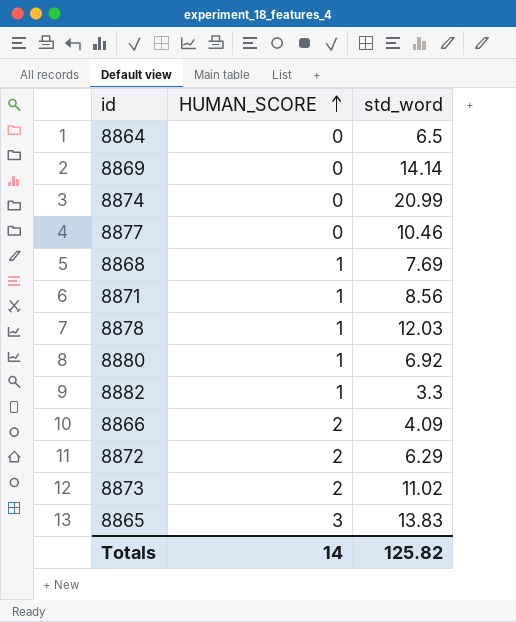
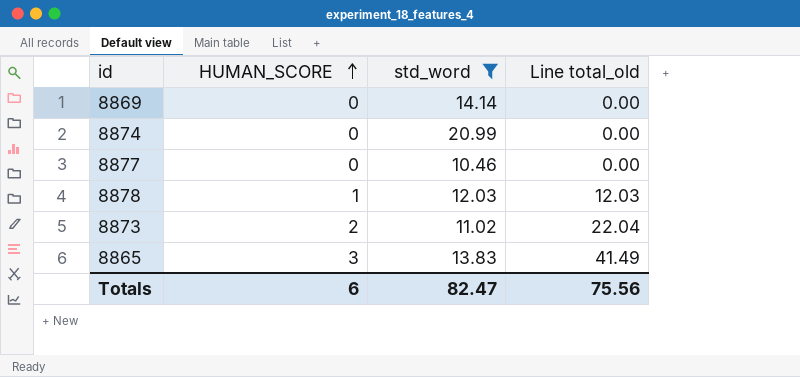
filter: none -> std_word >= 10.46
column Line total_old | formula: none -> [HUMAN_SCORE] * [std_word]
Totals | HUMAN_SCORE: 14 -> 6
Totals | std_word: 125.82 -> 82.47

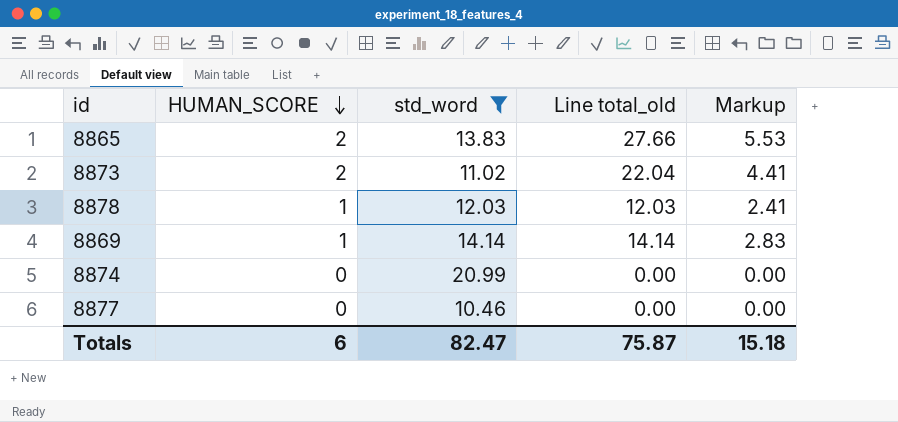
row order: HUMAN_SCORE ascending -> HUMAN_SCORE descending
column Markup | formula: none -> [Line total_old] * 0.2
8865 | HUMAN_SCORE: 3 -> 2
8865 | Line total_old: 41.49 -> 27.66
8869 | HUMAN_SCORE: 0 -> 1
8869 | Line total_old: 0.00 -> 14.14
Totals | Line total_old: 75.56 -> 75.87

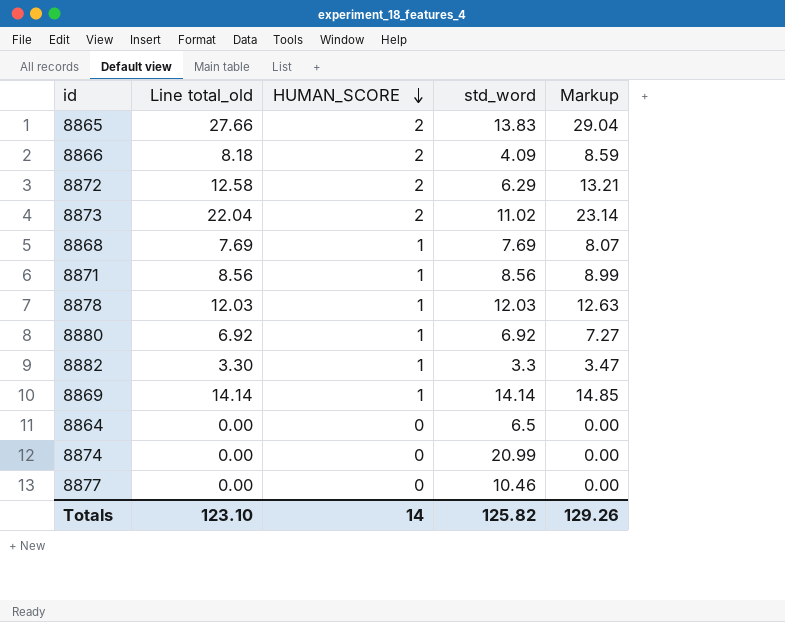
filter: std_word >= 10.46 -> none
column Line total_old | position: 4 -> 2
column Markup | formula: [Line total_old] * 0.2 -> [Line total_old] * 1.05
Totals | Line total_old: 75.87 -> 123.10
Totals | HUMAN_SCORE: 6 -> 14
Totals | std_word: 82.47 -> 125.82
Totals | Markup: 15.18 -> 129.26

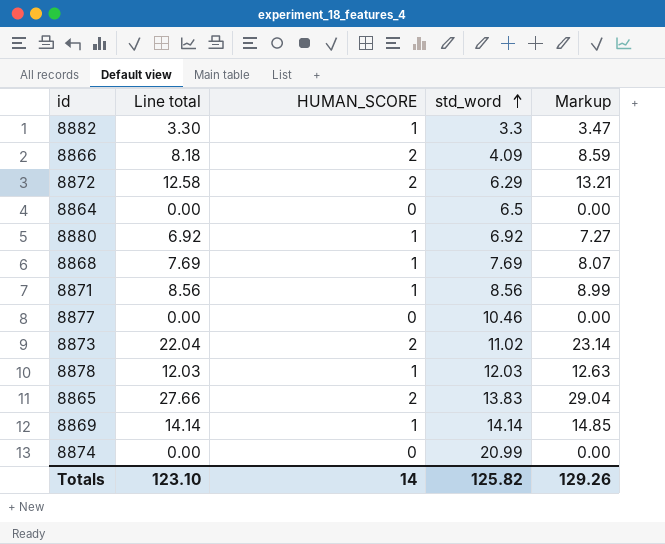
row order: HUMAN_SCORE descending -> std_word ascending
column name: Line total_old -> Line total

